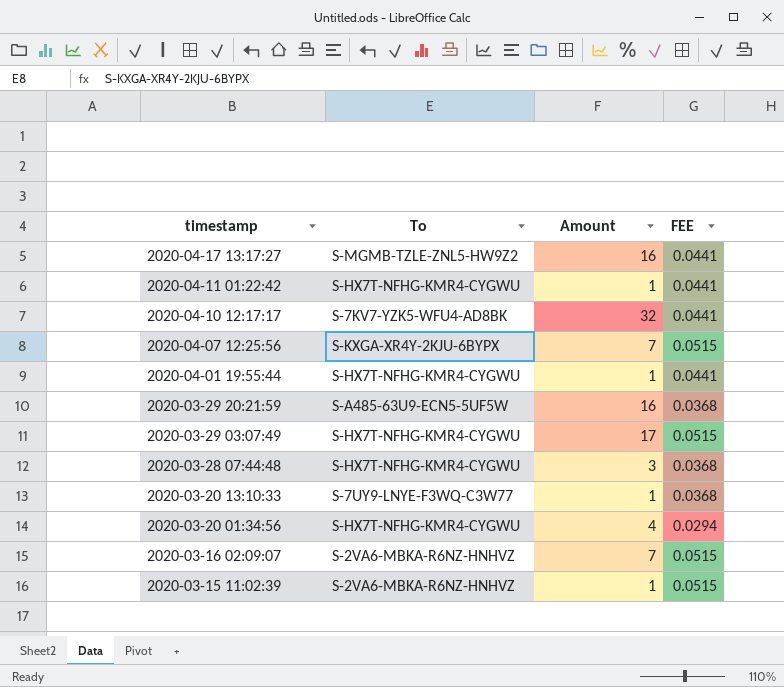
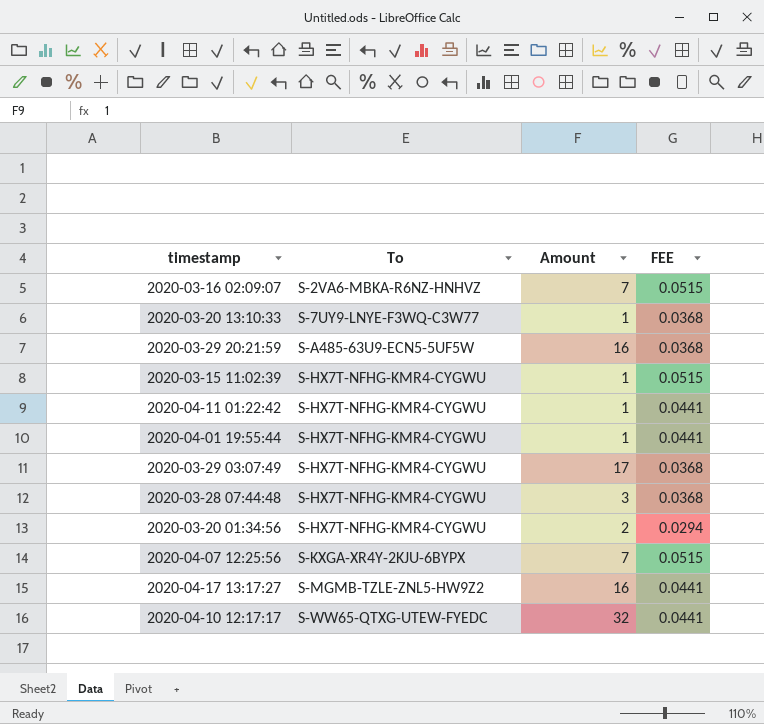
row order: timestamp descending -> To ascending
2020-03-15 11:02:39 | To: S-2VA6-MBKA-R6NZ-HNHVZ -> S-HX7T-NFHG-KMR4-CYGWU
2020-03-29 03:07:49 | FEE: 0.0515 -> 0.0368
2020-03-20 01:34:56 | Amount: 4 -> 2
2020-04-10 12:17:17 | To: S-7KV7-YZK5-WFU4-AD8BK -> S-WW65-QTXG-UTEW-FYEDC

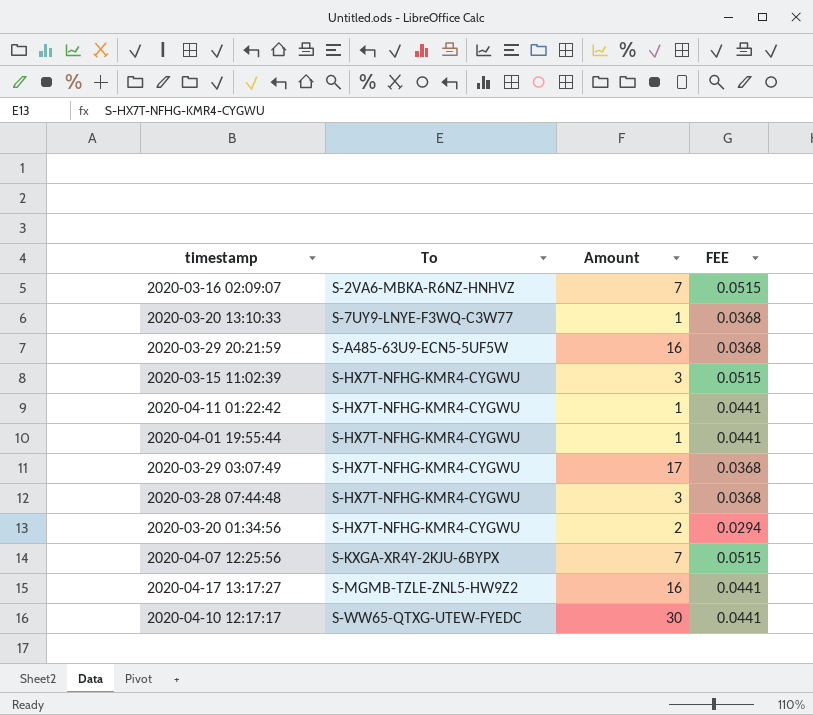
2020-03-15 11:02:39 | Amount: 1 -> 3
2020-04-10 12:17:17 | Amount: 32 -> 30

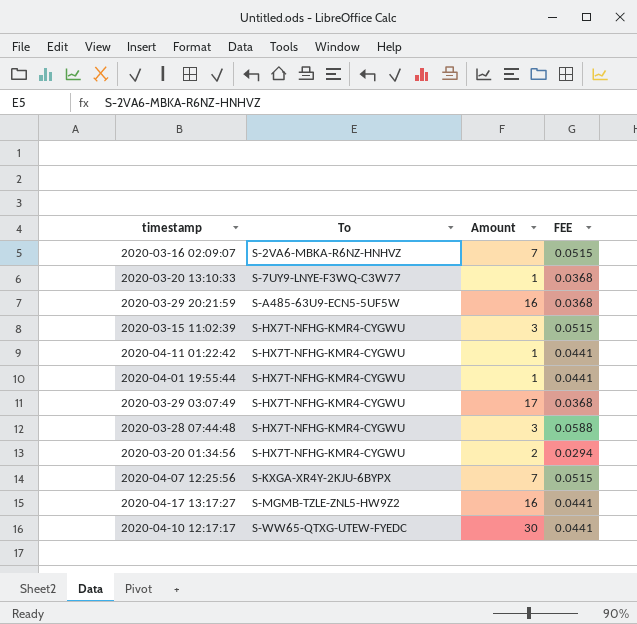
2020-03-28 07:44:48 | FEE: 0.0368 -> 0.0588

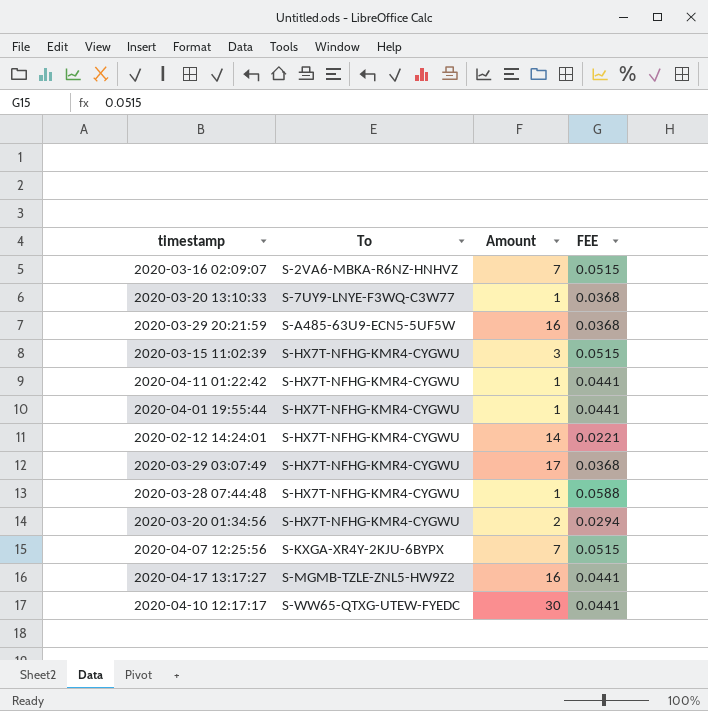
row 2020-02-12 14:24:01: none -> S-HX7T-NFHG-KMR4-CYGWU | 14 | 0.0221
2020-03-28 07:44:48 | Amount: 3 -> 1

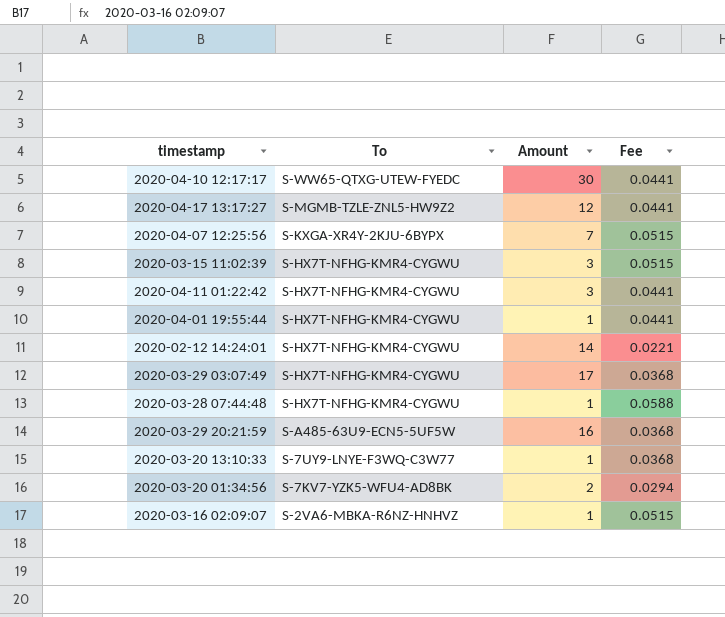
row order: To ascending -> To descending
column name: FEE -> Fee
2020-04-17 13:17:27 | Amount: 16 -> 12
2020-04-11 01:22:42 | Amount: 1 -> 3
2020-03-20 01:34:56 | To: S-HX7T-NFHG-KMR4-CYGWU -> S-7KV7-YZK5-WFU4-AD8BK
2020-03-16 02:09:07 | Amount: 7 -> 1

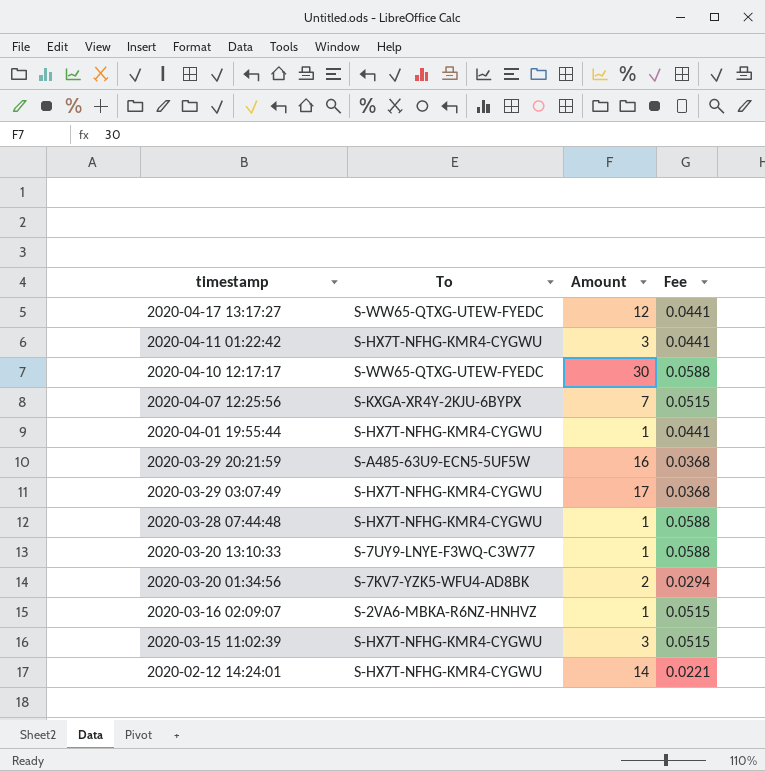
row order: To descending -> timestamp descending
2020-04-17 13:17:27 | To: S-MGMB-TZLE-ZNL5-HW9Z2 -> S-WW65-QTXG-UTEW-FYEDC
2020-04-10 12:17:17 | Fee: 0.0441 -> 0.0588
2020-03-20 13:10:33 | Fee: 0.0368 -> 0.0588

